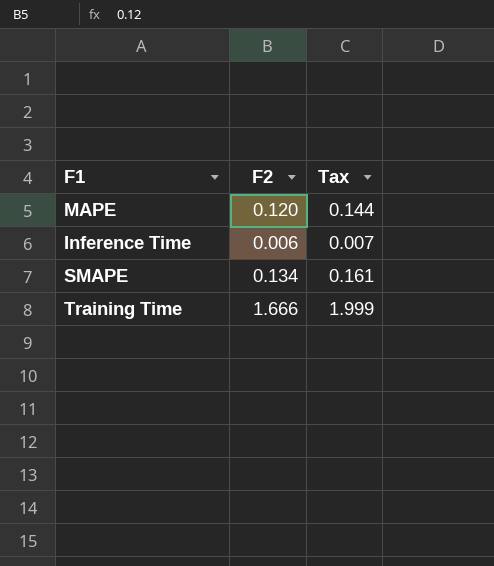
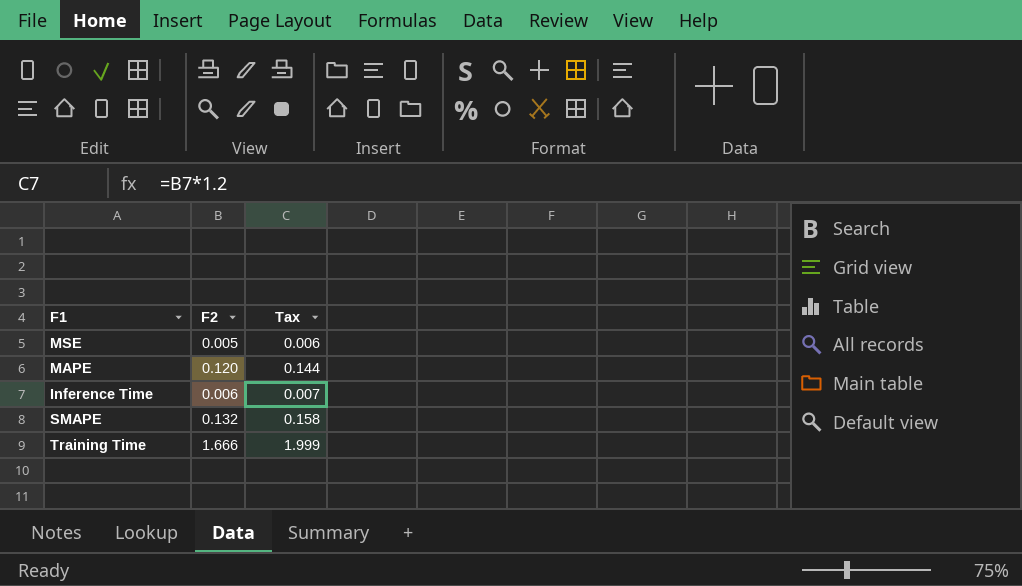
row MSE: none -> 0.005 | 0.006
SMAPE | F2: 0.134 -> 0.132
SMAPE | Tax: 0.161 -> 0.158

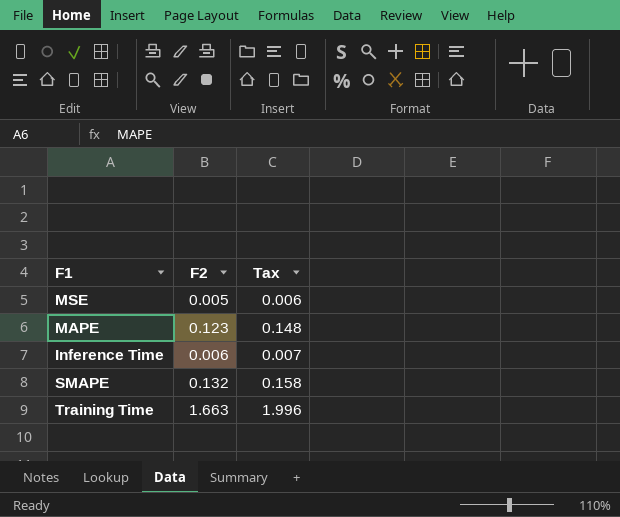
MAPE | F2: 0.120 -> 0.123
MAPE | Tax: 0.144 -> 0.148
Training Time | F2: 1.666 -> 1.663
Training Time | Tax: 1.999 -> 1.996

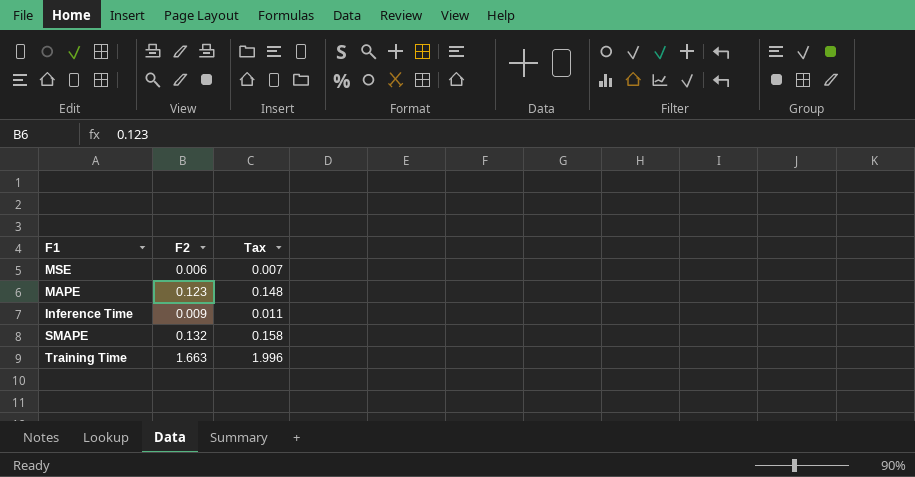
MSE | F2: 0.005 -> 0.006
MSE | Tax: 0.006 -> 0.007
Inference Time | F2: 0.006 -> 0.009
Inference Time | Tax: 0.007 -> 0.011

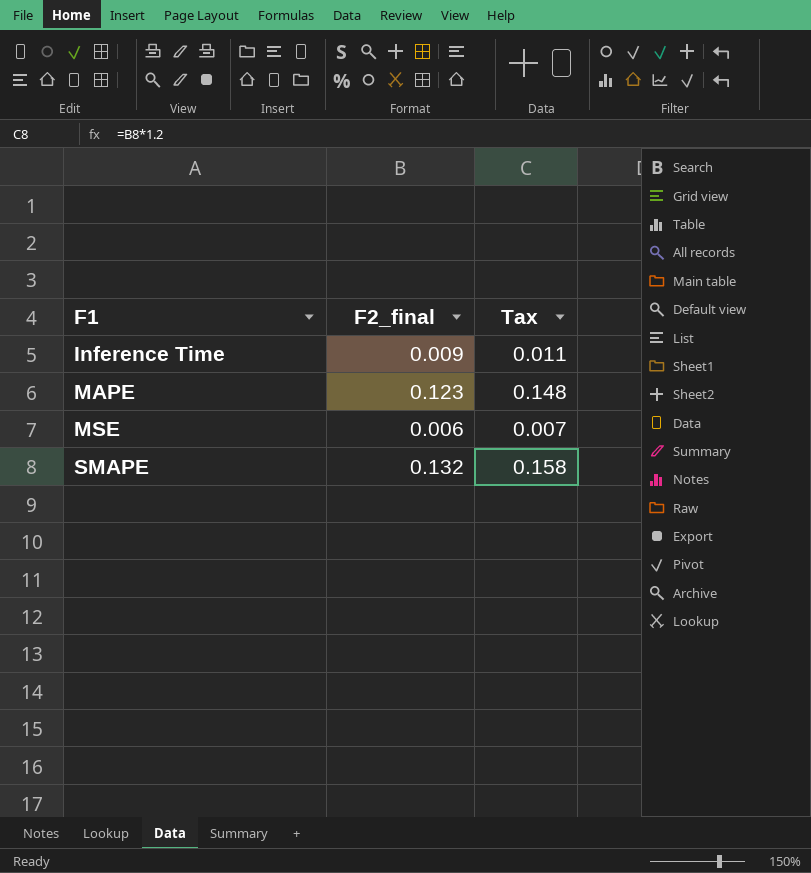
row order: none -> F1 ascending
column name: F2 -> F2_final
row Training Time: 1.663 | 1.996 -> none

